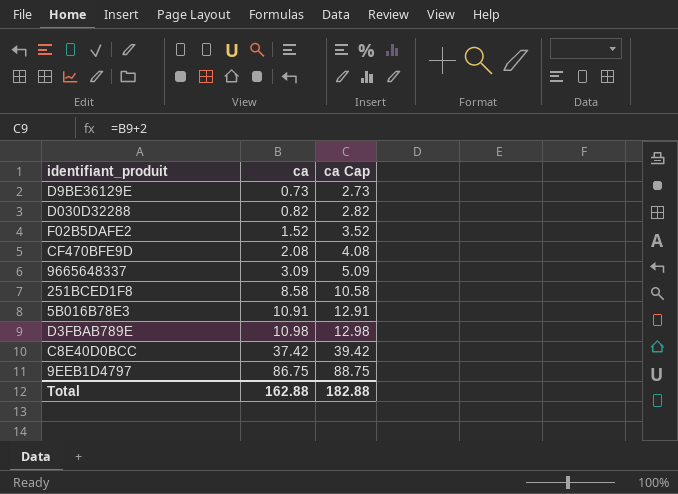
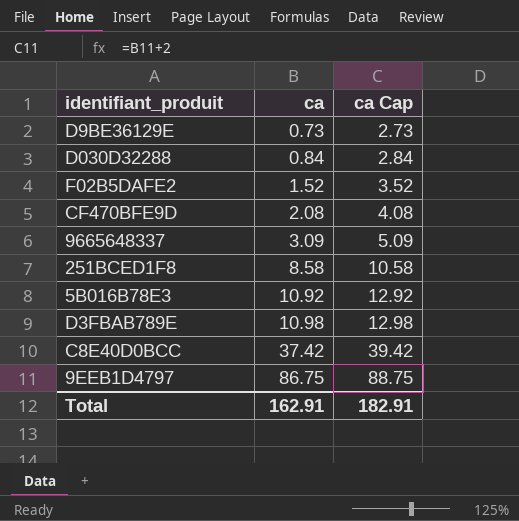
D030D32288 | ca: 0.82 -> 0.84
D030D32288 | ca Cap: 2.82 -> 2.84
5B016B78E3 | ca: 10.91 -> 10.92
5B016B78E3 | ca Cap: 12.91 -> 12.92
Total | ca: 162.88 -> 162.91
Total | ca Cap: 182.88 -> 182.91

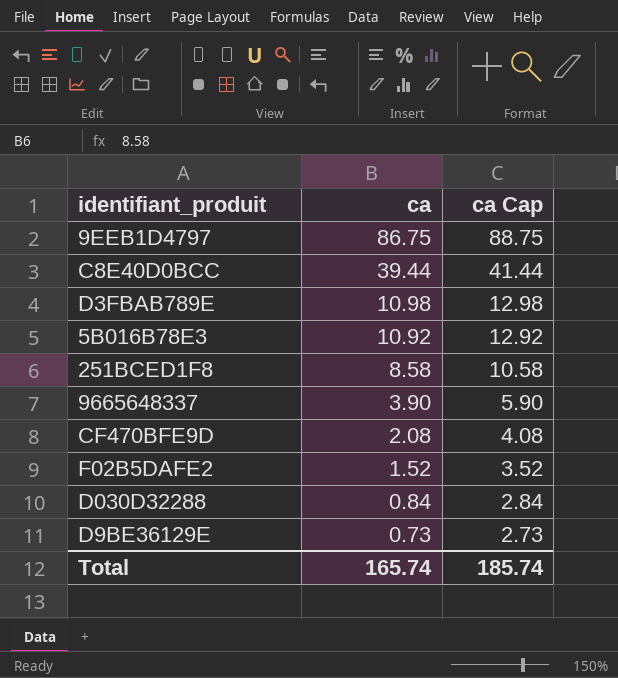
row order: ca ascending -> ca descending
C8E40D0BCC | ca: 37.42 -> 39.44
C8E40D0BCC | ca Cap: 39.42 -> 41.44
9665648337 | ca: 3.09 -> 3.90
9665648337 | ca Cap: 5.09 -> 5.90
Total | ca: 162.91 -> 165.74
Total | ca Cap: 182.91 -> 185.74

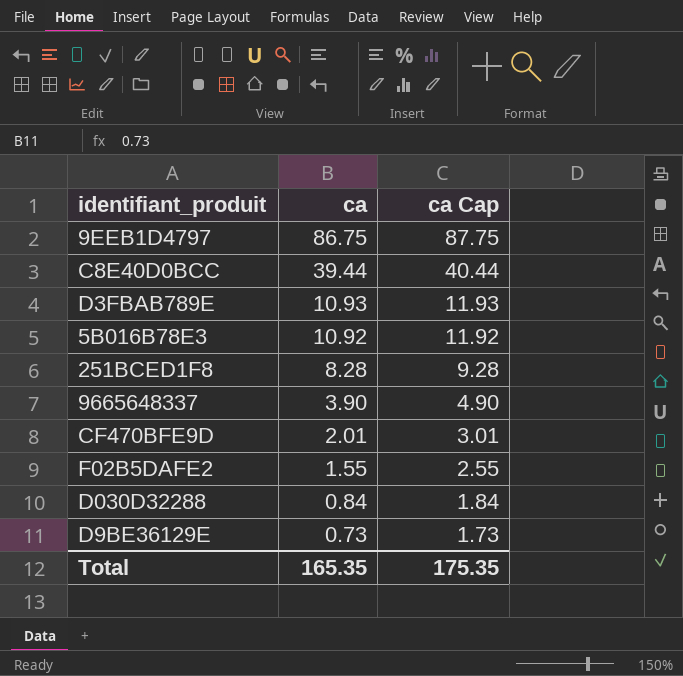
column ca Cap | formula: [ca] + 2 -> [ca] + 1
D3FBAB789E | ca: 10.98 -> 10.93
251BCED1F8 | ca: 8.58 -> 8.28
CF470BFE9D | ca: 2.08 -> 2.01
F02B5DAFE2 | ca: 1.52 -> 1.55
Total | ca: 165.74 -> 165.35
Total | ca Cap: 185.74 -> 175.35

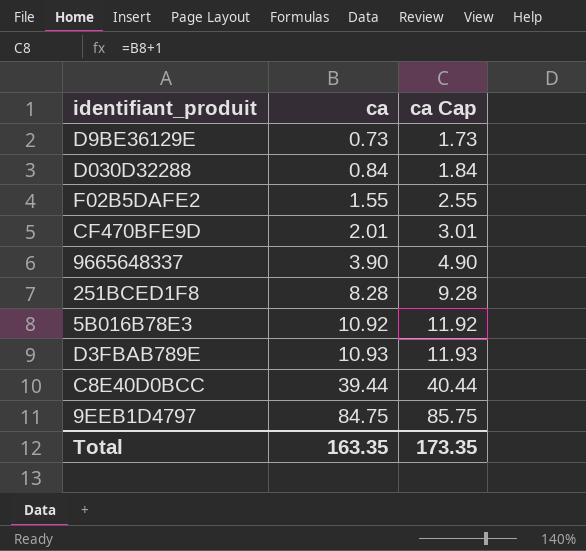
row order: ca descending -> ca ascending
9EEB1D4797 | ca: 86.75 -> 84.75
9EEB1D4797 | ca Cap: 87.75 -> 85.75
Total | ca: 165.35 -> 163.35
Total | ca Cap: 175.35 -> 173.35

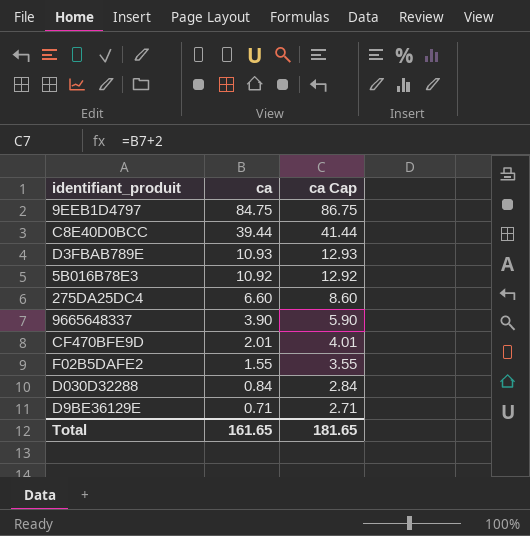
row order: ca ascending -> ca descending
column ca Cap | formula: [ca] + 1 -> [ca] + 2
row 251BCED1F8: 8.28 | 9.28 -> none
row 275DA25DC4: none -> 6.60 | 8.60
D9BE36129E | ca: 0.73 -> 0.71
Total | ca: 163.35 -> 161.65
Total | ca Cap: 173.35 -> 181.65

